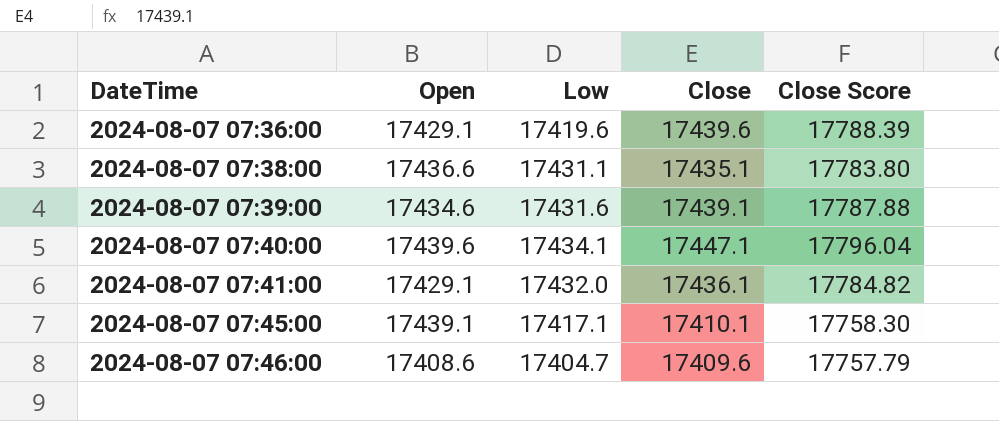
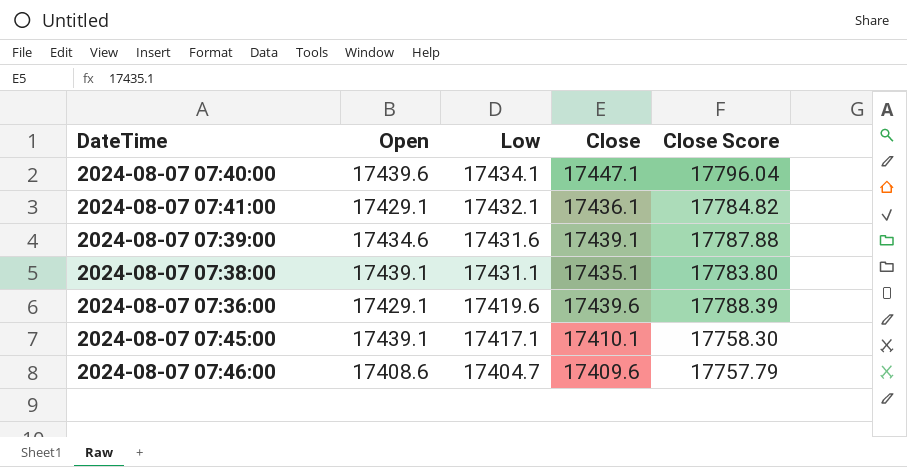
row order: DateTime ascending -> Low descending
2024-08-07 07:41:00 | Low: 17432.0 -> 17432.1
2024-08-07 07:38:00 | Open: 17436.6 -> 17439.1

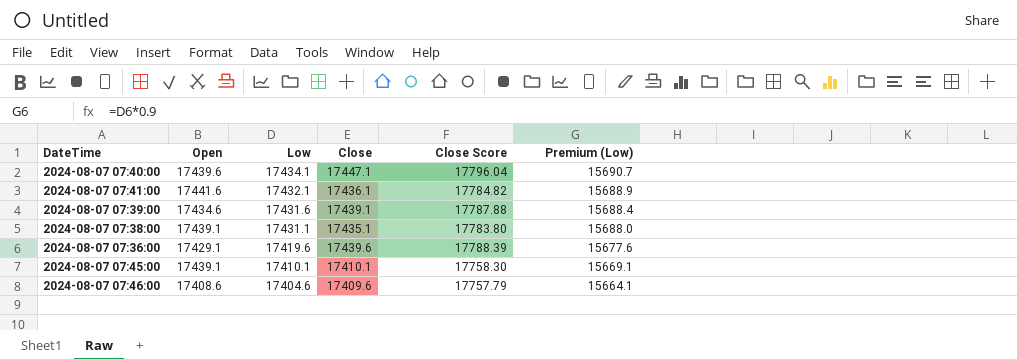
column Premium (Low) | formula: none -> [Low] * 0.9
2024-08-07 07:41:00 | Open: 17429.1 -> 17441.6
2024-08-07 07:45:00 | Low: 17417.1 -> 17410.1
2024-08-07 07:46:00 | Low: 17404.7 -> 17404.6

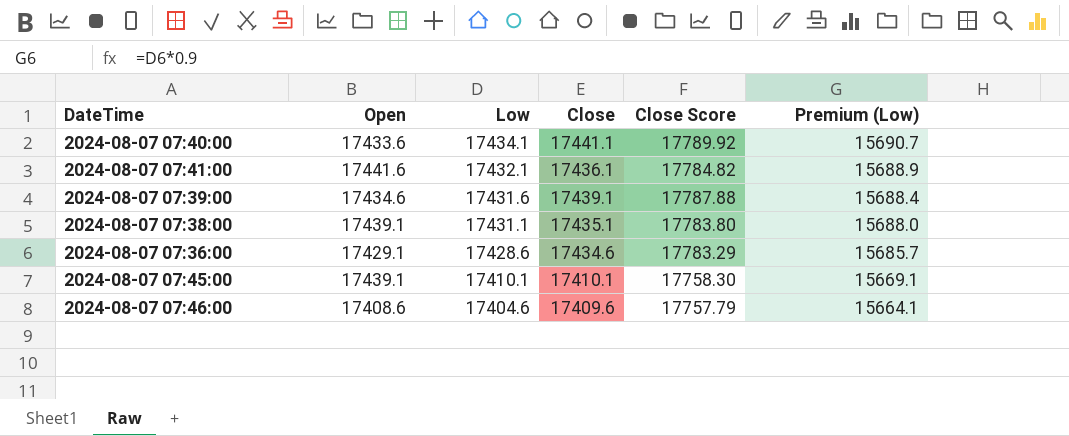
2024-08-07 07:40:00 | Open: 17439.6 -> 17433.6
2024-08-07 07:40:00 | Close: 17447.1 -> 17441.1
2024-08-07 07:40:00 | Close Score: 17796.04 -> 17789.92
2024-08-07 07:36:00 | Low: 17419.6 -> 17428.6
2024-08-07 07:36:00 | Close: 17439.6 -> 17434.6
2024-08-07 07:36:00 | Close Score: 17788.39 -> 17783.29
2024-08-07 07:36:00 | Premium (Low): 15677.6 -> 15685.7

